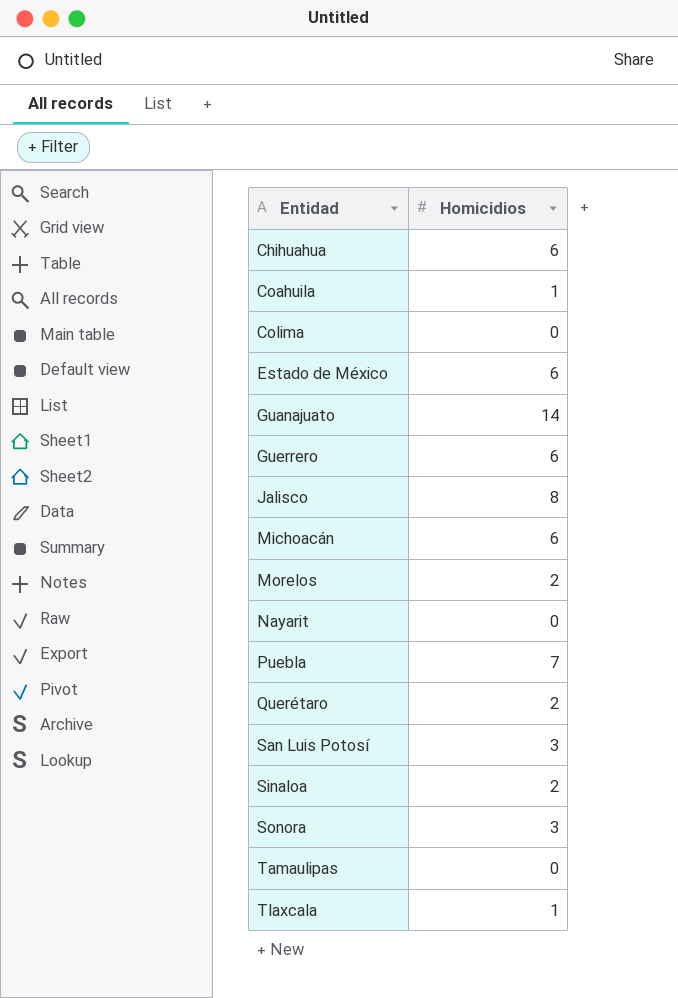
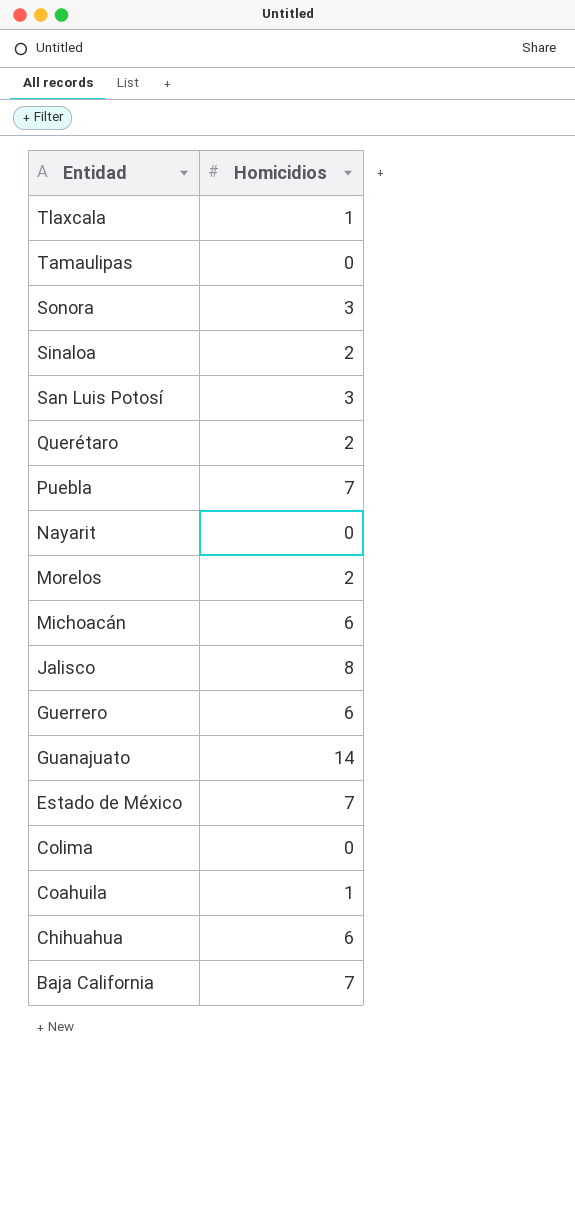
row order: Entidad ascending -> Entidad descending
Estado de México | Homicidios: 6 -> 7
row Baja California: none -> 7

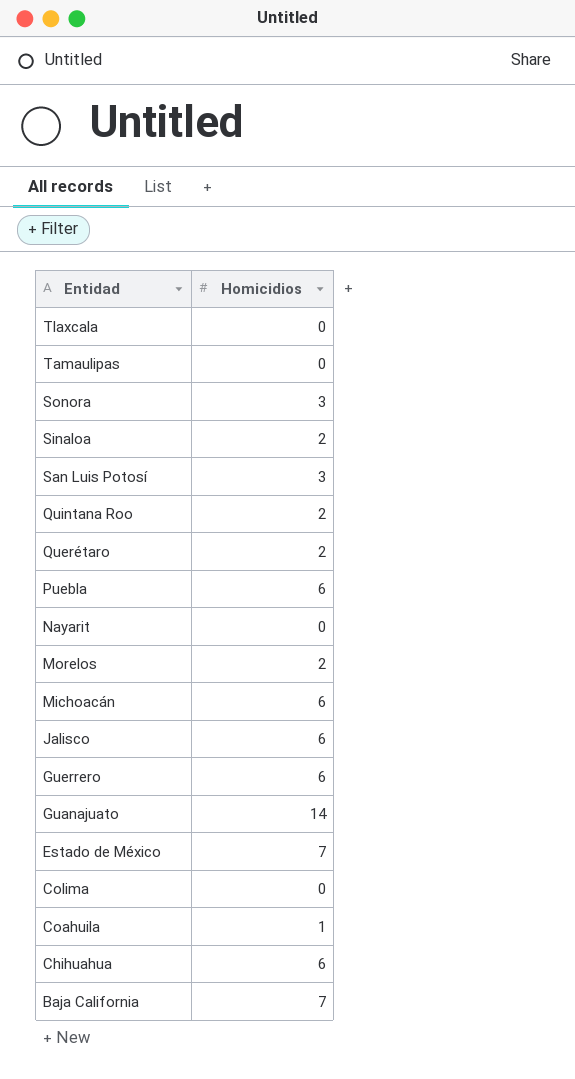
Tlaxcala | Homicidios: 1 -> 0
row Quintana Roo: none -> 2
Puebla | Homicidios: 7 -> 6
Jalisco | Homicidios: 8 -> 6

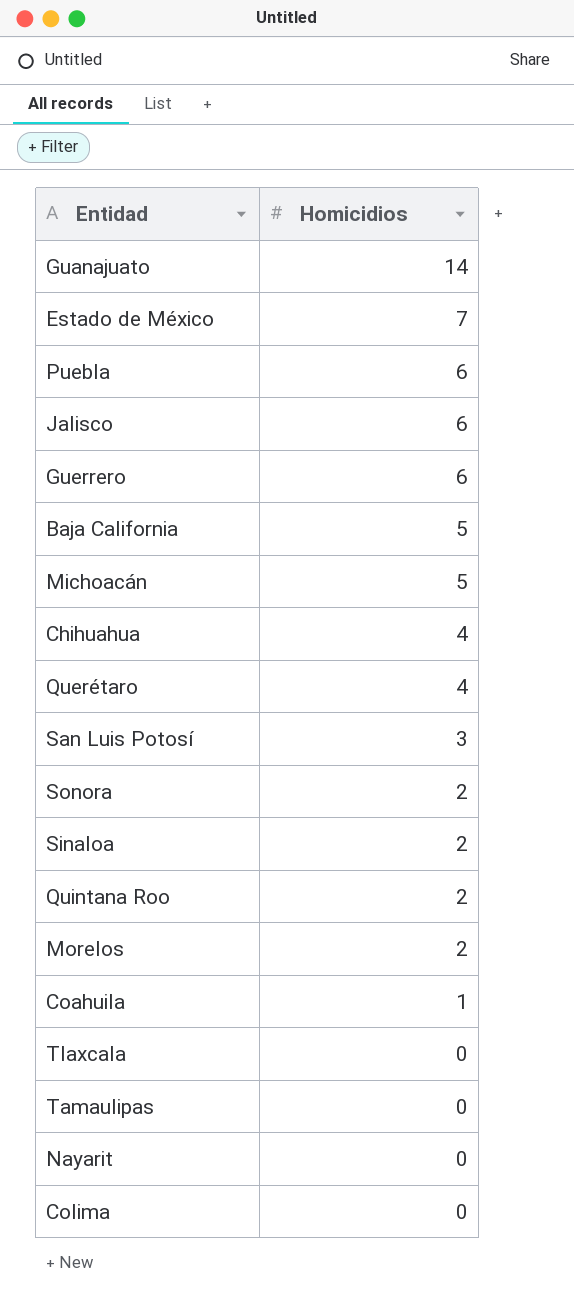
row order: Entidad descending -> Homicidios descending
Baja California | Homicidios: 7 -> 5
Michoacán | Homicidios: 6 -> 5
Chihuahua | Homicidios: 6 -> 4
Querétaro | Homicidios: 2 -> 4
Sonora | Homicidios: 3 -> 2

